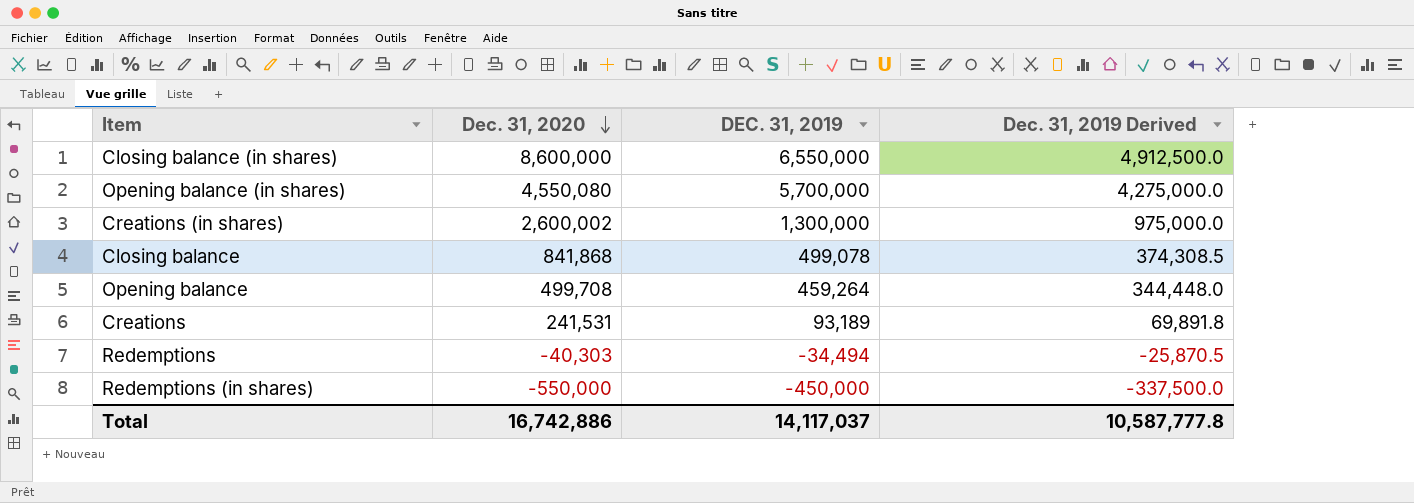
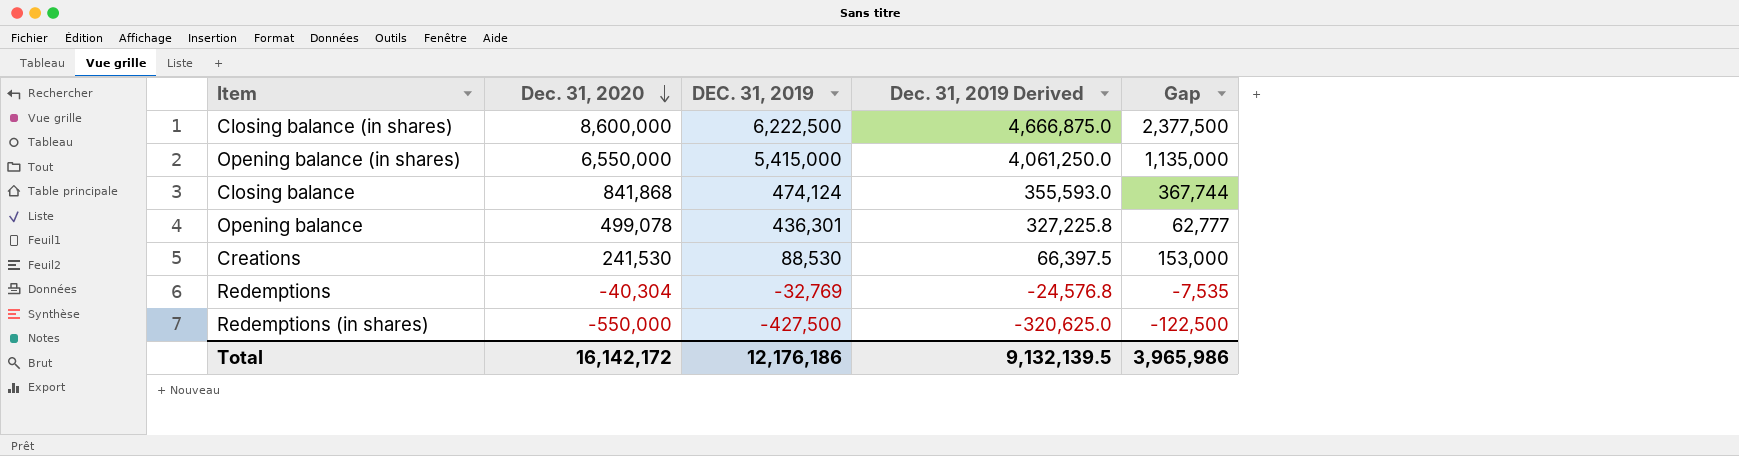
column Gap | formula: none -> [Dec. 31, 2020] - [DEC. 31, 2019]
row Creations (in shares): 2,600,002 | 1,300,000 | 975,000.0 -> none
Closing balance (in shares) | DEC. 31, 2019: 6,550,000 -> 6,222,500
Closing balance (in shares) | Dec. 31, 2019 Derived: 4,912,500.0 -> 4,666,875.0
Opening balance (in shares) | Dec. 31, 2020: 4,550,080 -> 6,550,000
Opening balance (in shares) | DEC. 31, 2019: 5,700,000 -> 5,415,000
Opening balance (in shares) | Dec. 31, 2019 Derived: 4,275,000.0 -> 4,061,250.0
Closing balance | DEC. 31, 2019: 499,078 -> 474,124
Closing balance | Dec. 31, 2019 Derived: 374,308.5 -> 355,593.0
Opening balance | Dec. 31, 2020: 499,708 -> 499,078
Opening balance | DEC. 31, 2019: 459,264 -> 436,301
Opening balance | Dec. 31, 2019 Derived: 344,448.0 -> 327,225.8
Creations | Dec. 31, 2020: 241,531 -> 241,530
Creations | DEC. 31, 2019: 93,189 -> 88,530
Creations | Dec. 31, 2019 Derived: 69,891.8 -> 66,397.5
Redemptions | Dec. 31, 2020: -40,303 -> -40,304
Redemptions | DEC. 31, 2019: -34,494 -> -32,769
Redemptions | Dec. 31, 2019 Derived: -25,870.5 -> -24,576.8
Redemptions (in shares) | DEC. 31, 2019: -450,000 -> -427,500
Redemptions (in shares) | Dec. 31, 2019 Derived: -337,500.0 -> -320,625.0
Total | Dec. 31, 2020: 16,742,886 -> 16,142,172
Total | DEC. 31, 2019: 14,117,037 -> 12,176,186
Total | Dec. 31, 2019 Derived: 10,587,777.8 -> 9,132,139.5

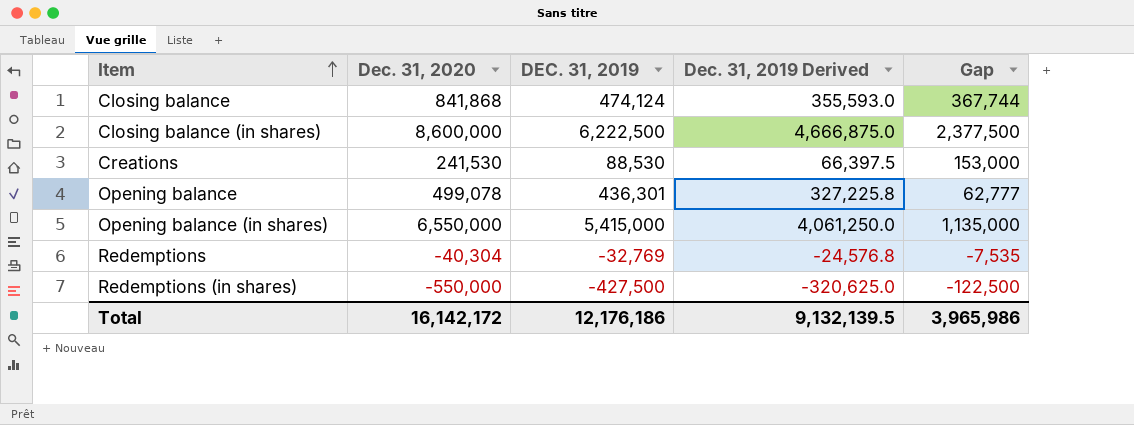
row order: Dec. 31, 2020 descending -> Item ascending

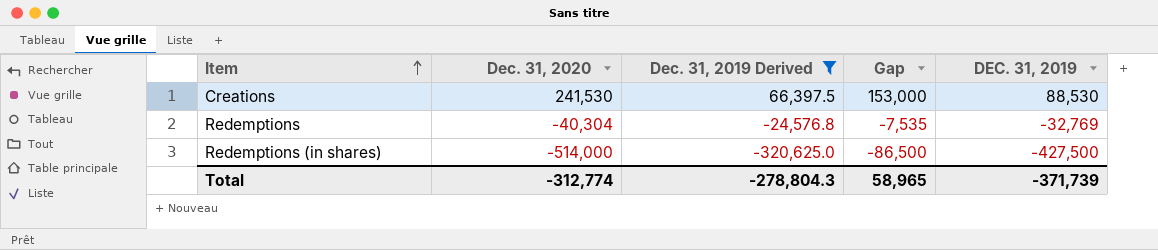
filter: none -> Dec. 31, 2019 Derived <= 66,397.5
column DEC. 31, 2019 | position: 3 -> 5
Redemptions (in shares) | Dec. 31, 2020: -550,000 -> -514,000
Redemptions (in shares) | Gap: -122,500 -> -86,500
Total | Dec. 31, 2020: 16,142,172 -> -312,774
Total | Dec. 31, 2019 Derived: 9,132,139.5 -> -278,804.3
Total | Gap: 3,965,986 -> 58,965
Total | DEC. 31, 2019: 12,176,186 -> -371,739

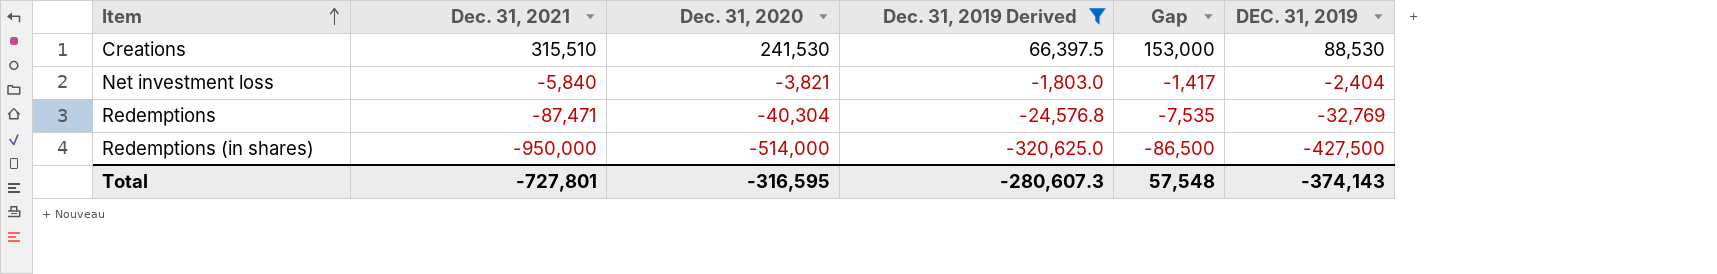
column Dec. 31, 2021 | position: none -> 2
row Net investment loss: none -> -5,840 | -3,821 | -1,803.0 | -1,417 | -2,404
Total | Dec. 31, 2020: -312,774 -> -316,595
Total | Dec. 31, 2019 Derived: -278,804.3 -> -280,607.3
Total | Gap: 58,965 -> 57,548
Total | DEC. 31, 2019: -371,739 -> -374,143

